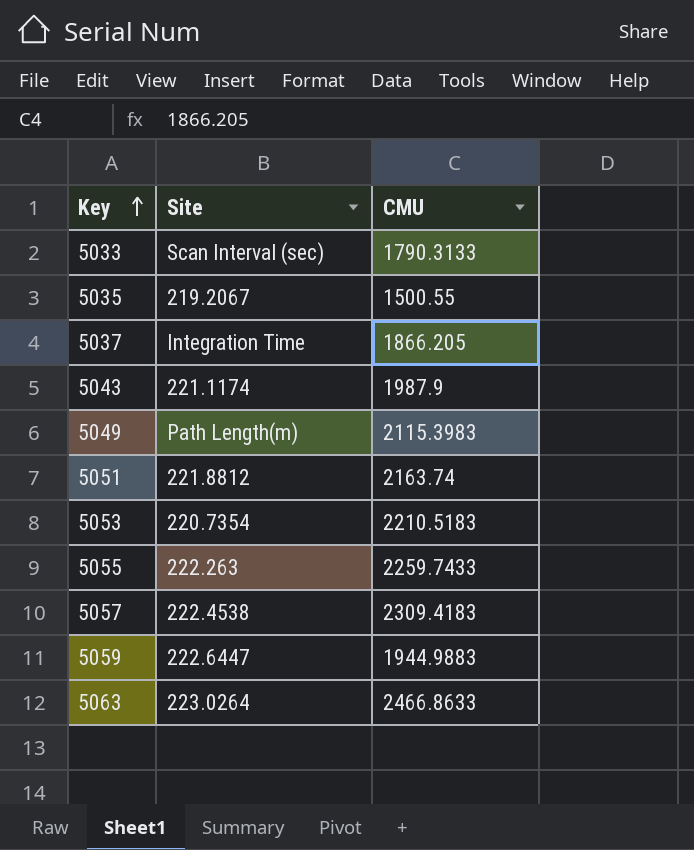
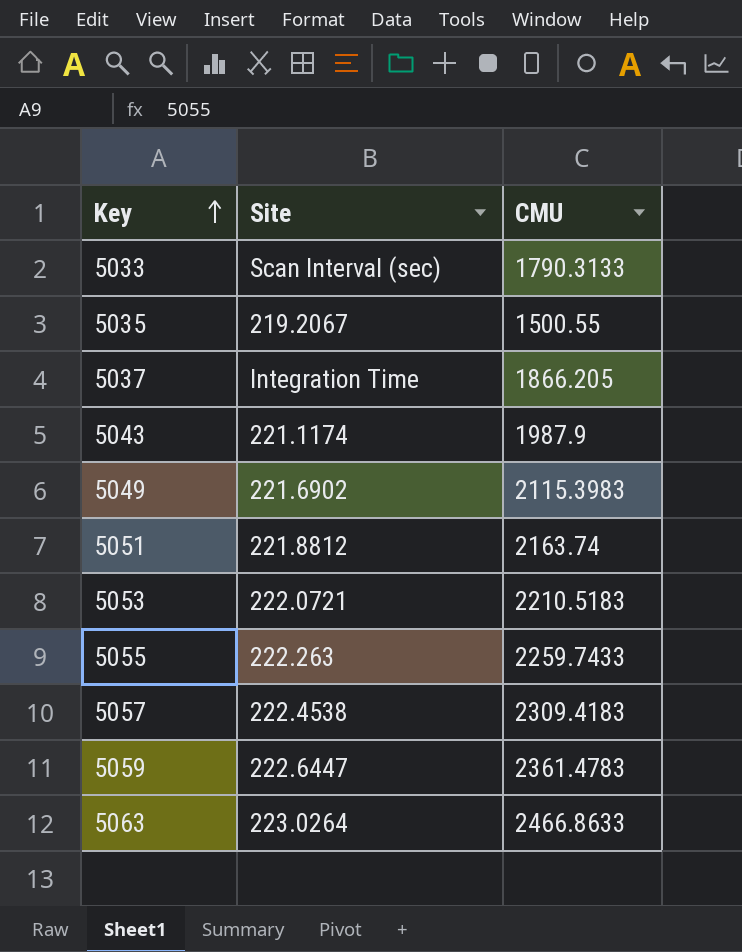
5049 | Site: Path Length(m) -> 221.6902
5053 | Site: 220.7354 -> 222.0721
5059 | CMU: 1944.9883 -> 2361.4783

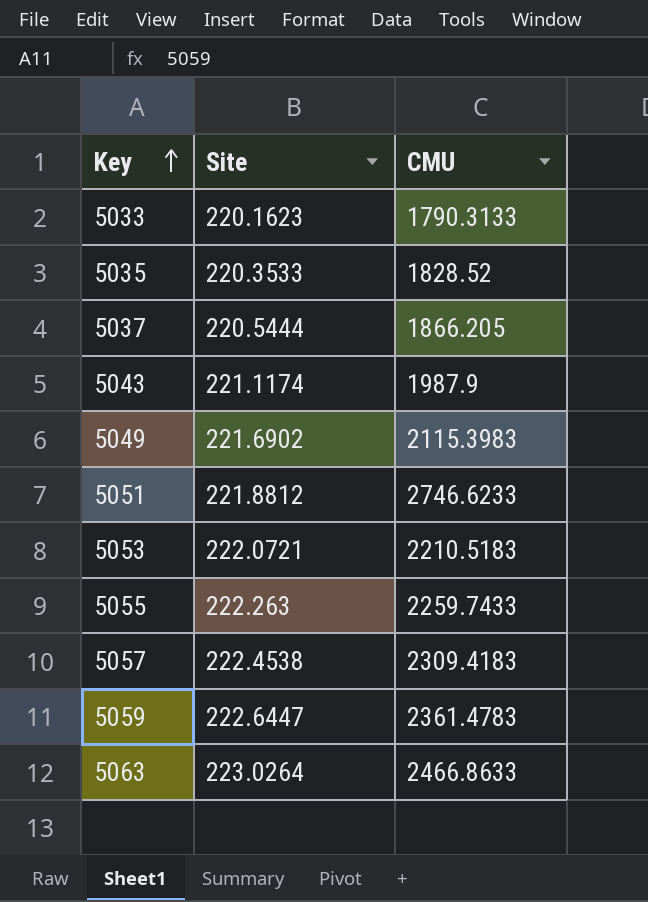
5033 | Site: Scan Interval (sec) -> 220.1623
5035 | Site: 219.2067 -> 220.3533
5035 | CMU: 1500.55 -> 1828.52
5037 | Site: Integration Time -> 220.5444
5051 | CMU: 2163.74 -> 2746.6233

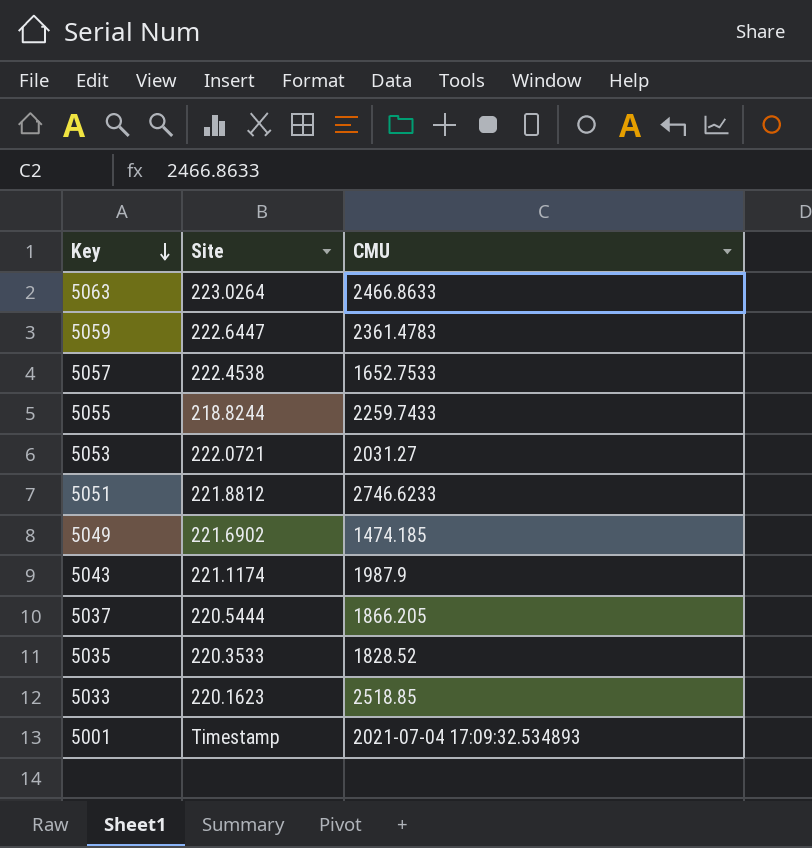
row order: Key ascending -> Key descending
5057 | CMU: 2309.4183 -> 1652.7533
5055 | Site: 222.263 -> 218.8244
5053 | CMU: 2210.5183 -> 2031.27
5049 | CMU: 2115.3983 -> 1474.185
5033 | CMU: 1790.3133 -> 2518.85
row 5001: none -> Timestamp | 2021-07-04 17:09:32.534893

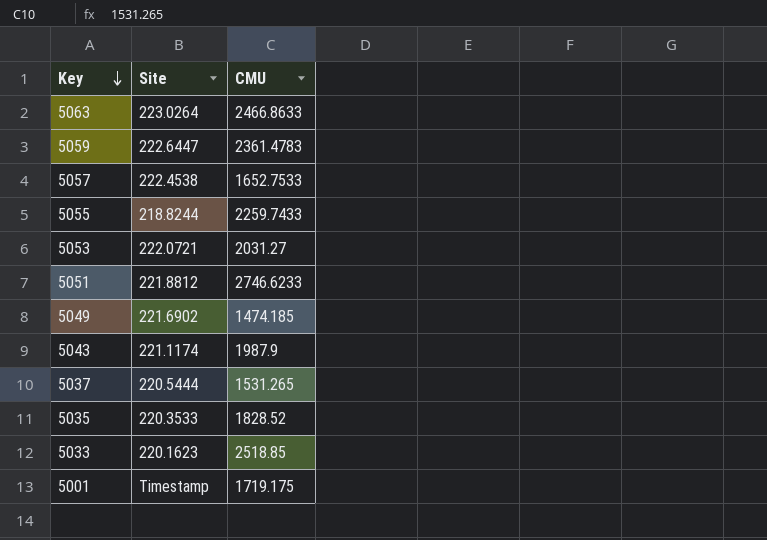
5037 | CMU: 1866.205 -> 1531.265
5001 | CMU: 2021-07-04 17:09:32.534893 -> 1719.175

